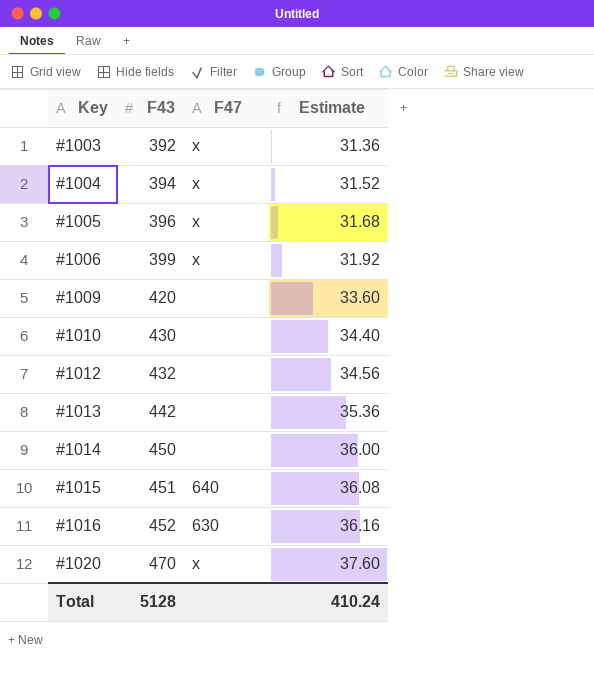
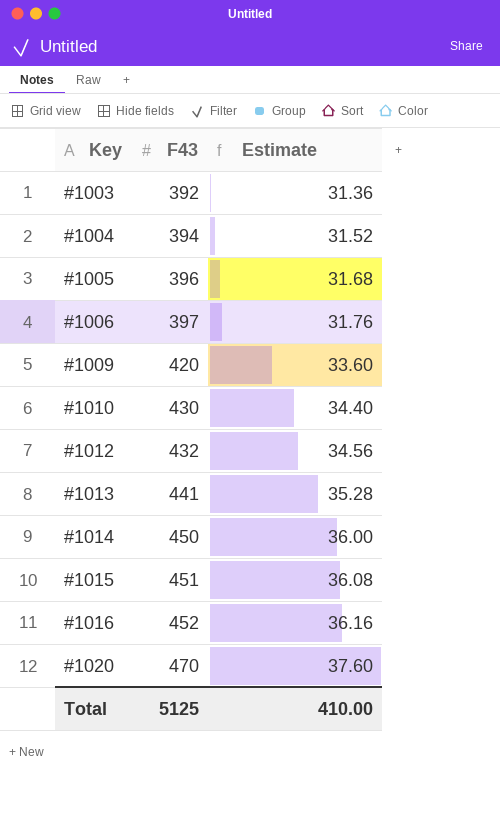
column F47 | position: 3 -> none
#1006 | F43: 399 -> 397
#1006 | Estimate: 31.92 -> 31.76
#1013 | F43: 442 -> 441
#1013 | Estimate: 35.36 -> 35.28
Total | F43: 5128 -> 5125
Total | Estimate: 410.24 -> 410.00

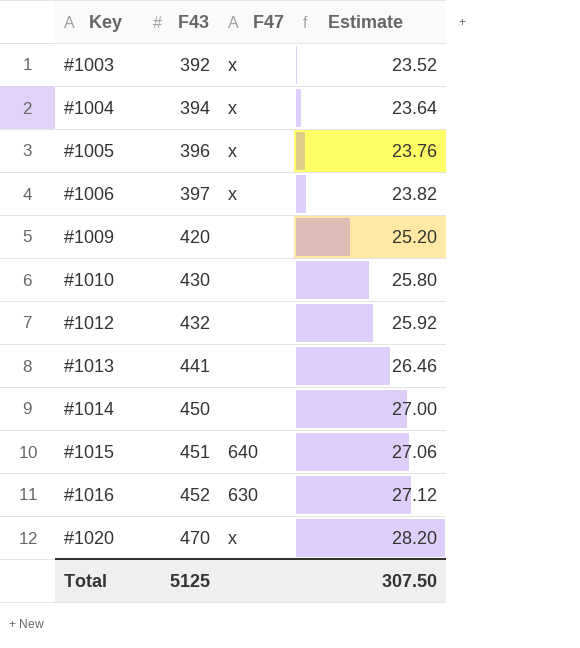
column F47 | position: none -> 3
column Estimate | formula: [F43] * 0.08 -> [F43] * 0.06
Total | Estimate: 410.00 -> 307.50

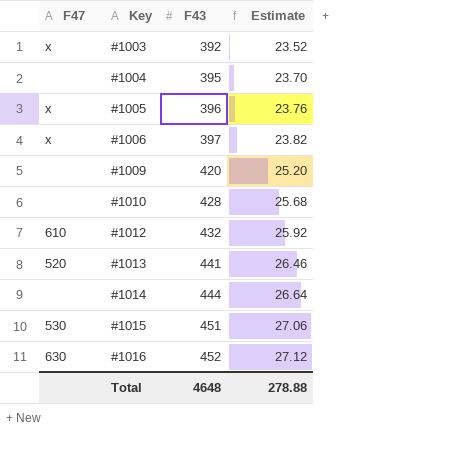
column F47 | position: 3 -> 1
row #1020: 470 | х | 28.20 -> none
#1004 | F47: х -> none
#1004 | F43: 394 -> 395
#1004 | Estimate: 23.64 -> 23.70
#1010 | F43: 430 -> 428
#1010 | Estimate: 25.80 -> 25.68
#1012 | F47: none -> 610
#1013 | F47: none -> 520
#1014 | F43: 450 -> 444
#1014 | Estimate: 27.00 -> 26.64
#1015 | F47: 640 -> 530
Total | F43: 5125 -> 4648
Total | Estimate: 307.50 -> 278.88

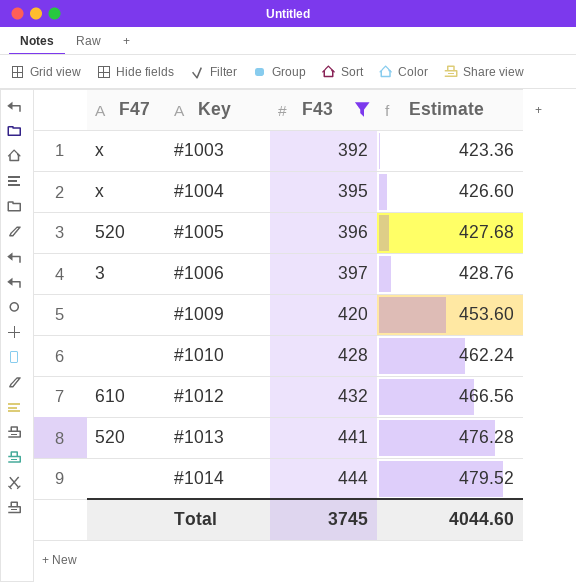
filter: none -> F43 <= 444
column Estimate | formula: [F43] * 0.06 -> [F43] * 1.08
#1004 | F47: none -> х
#1005 | F47: х -> 520
#1006 | F47: х -> 3
Total | F43: 4648 -> 3745
Total | Estimate: 278.88 -> 4044.60

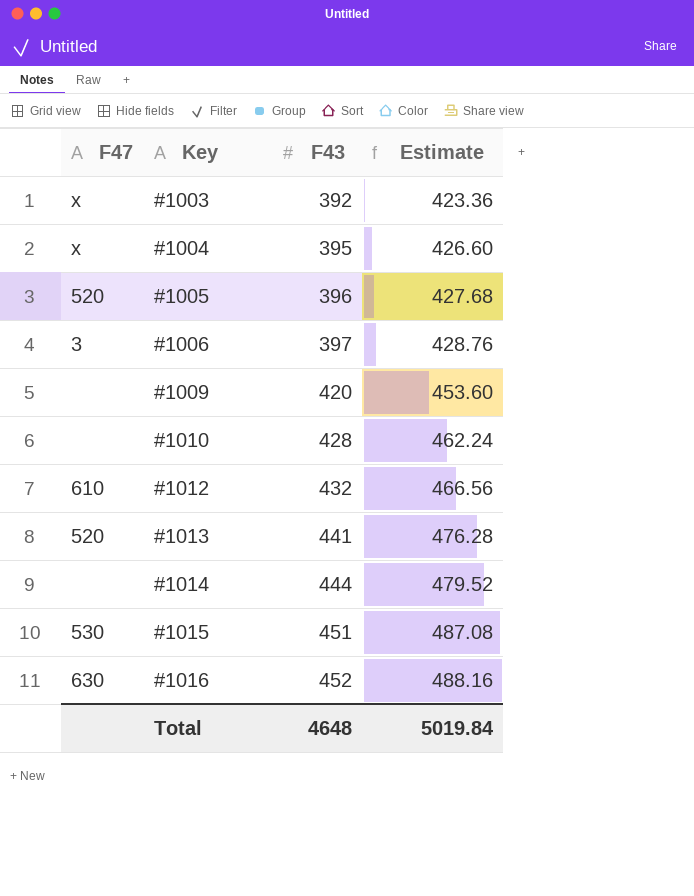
filter: F43 <= 444 -> none
Total | F43: 3745 -> 4648
Total | Estimate: 4044.60 -> 5019.84

